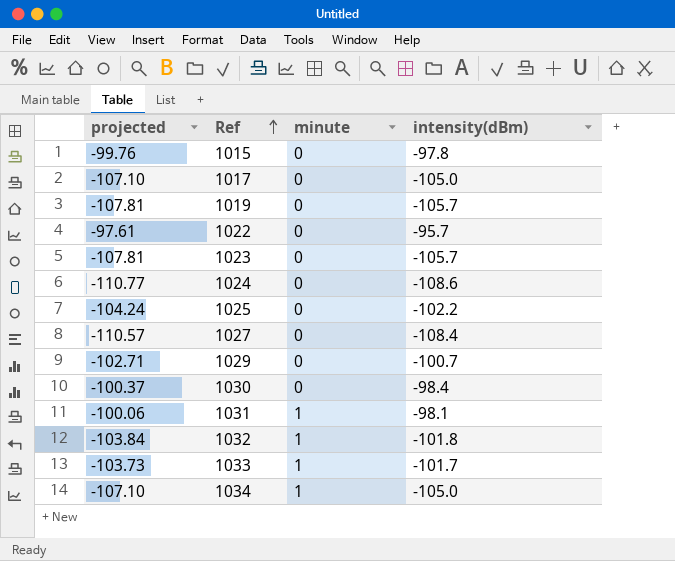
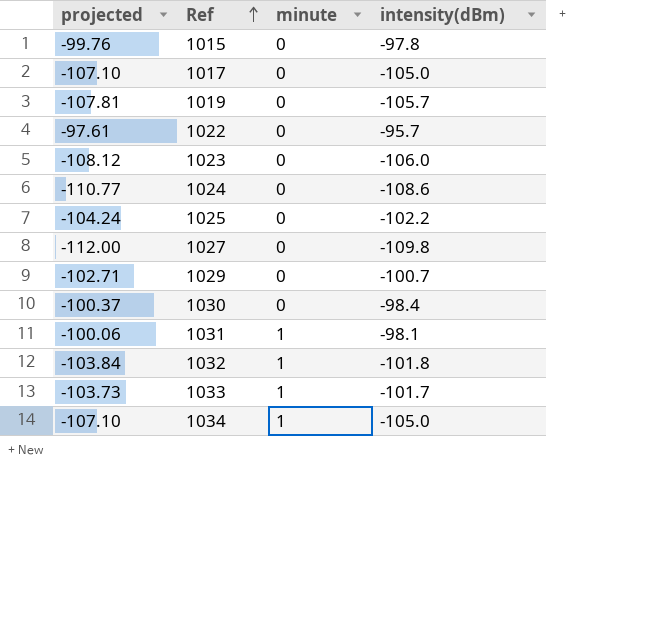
1023 | projected: -107.81 -> -108.12
1023 | intensity(dBm): -105.7 -> -106.0
1027 | projected: -110.57 -> -112.00
1027 | intensity(dBm): -108.4 -> -109.8

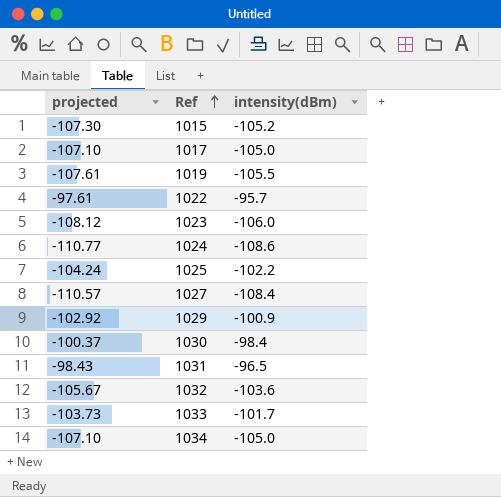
column minute | position: 3 -> none
1015 | projected: -99.76 -> -107.30
1015 | intensity(dBm): -97.8 -> -105.2
1019 | projected: -107.81 -> -107.61
1019 | intensity(dBm): -105.7 -> -105.5
1027 | projected: -112.00 -> -110.57
1027 | intensity(dBm): -109.8 -> -108.4
1029 | projected: -102.71 -> -102.92
1029 | intensity(dBm): -100.7 -> -100.9
1031 | projected: -100.06 -> -98.43
1031 | intensity(dBm): -98.1 -> -96.5
1032 | projected: -103.84 -> -105.67
1032 | intensity(dBm): -101.8 -> -103.6

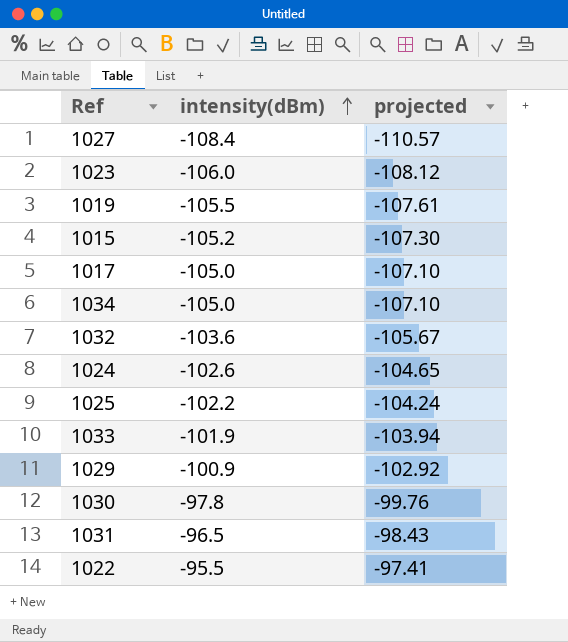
row order: Ref ascending -> intensity(dBm) ascending
column projected | position: 1 -> 3
1024 | intensity(dBm): -108.6 -> -102.6
1024 | projected: -110.77 -> -104.65
1033 | intensity(dBm): -101.7 -> -101.9
1033 | projected: -103.73 -> -103.94
1030 | intensity(dBm): -98.4 -> -97.8
1030 | projected: -100.37 -> -99.76
1022 | intensity(dBm): -95.7 -> -95.5
1022 | projected: -97.61 -> -97.41

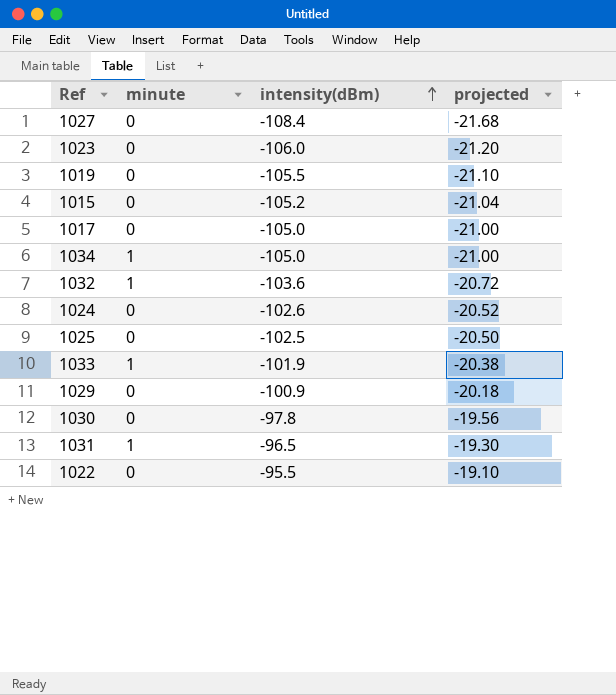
column minute | position: none -> 2
column projected | formula: [intensity(dBm)] * 1.02 -> [intensity(dBm)] * 0.2
1025 | intensity(dBm): -102.2 -> -102.5

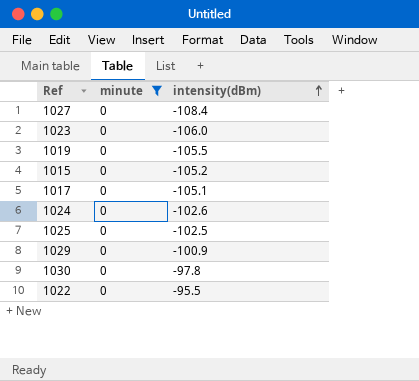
filter: none -> minute = 0
column projected | formula: [intensity(dBm)] * 0.2 -> none
1017 | intensity(dBm): -105.0 -> -105.1

